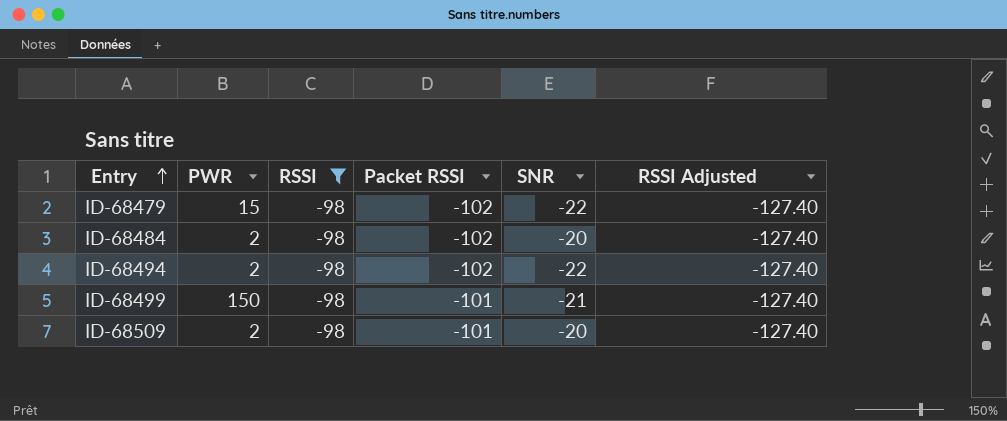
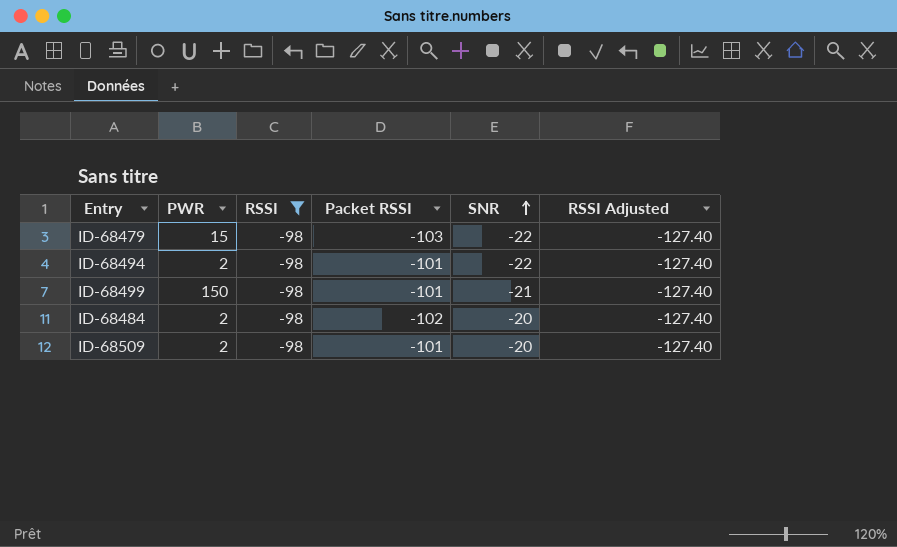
row order: Entry ascending -> SNR ascending
ID-68479 | Packet RSSI: -102 -> -103
ID-68494 | Packet RSSI: -102 -> -101

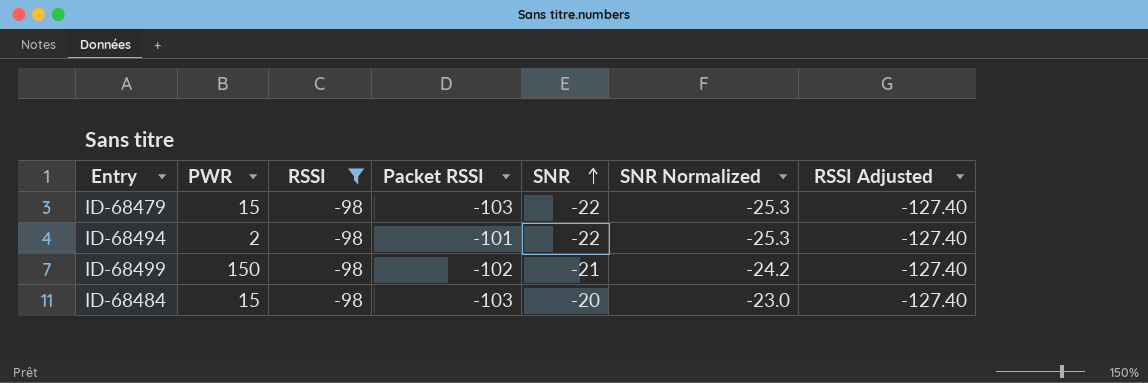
column SNR Normalized | formula: none -> [SNR] * 1.15
row ID-68509: 2 | -98 | -101 | -20 | -127.40 -> none
ID-68499 | Packet RSSI: -101 -> -102
ID-68484 | PWR: 2 -> 15
ID-68484 | Packet RSSI: -102 -> -103

